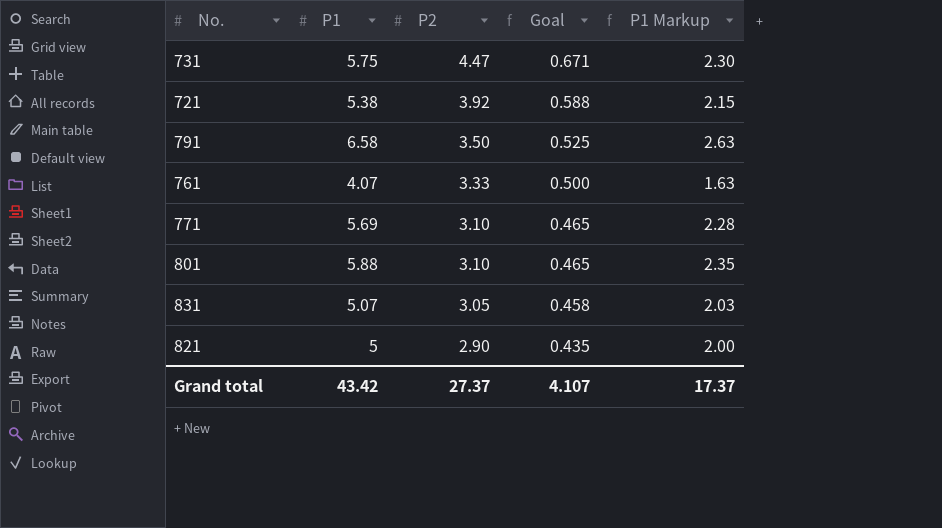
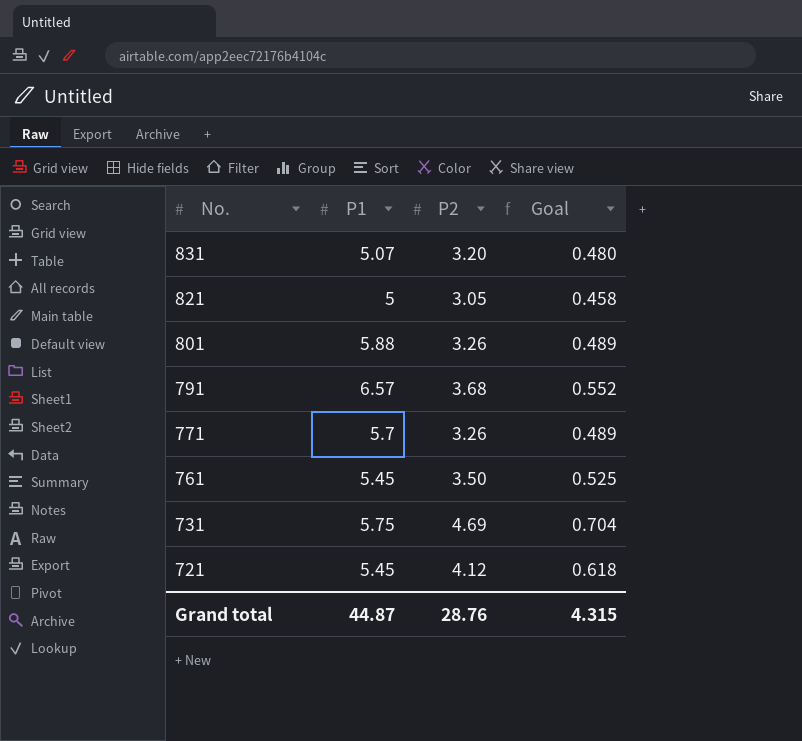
row order: P2 descending -> No. descending
column P1 Markup | formula: [P1] * 0.4 -> none
831 | P2: 3.05 -> 3.20
831 | Goal: 0.458 -> 0.480
821 | P2: 2.90 -> 3.05
821 | Goal: 0.435 -> 0.458
801 | P2: 3.10 -> 3.26
801 | Goal: 0.465 -> 0.489
791 | P1: 6.58 -> 6.57
791 | P2: 3.50 -> 3.68
791 | Goal: 0.525 -> 0.552
771 | P1: 5.69 -> 5.7
771 | P2: 3.10 -> 3.26
771 | Goal: 0.465 -> 0.489
761 | P1: 4.07 -> 5.45
761 | P2: 3.33 -> 3.50
761 | Goal: 0.500 -> 0.525
731 | P2: 4.47 -> 4.69
731 | Goal: 0.671 -> 0.704
721 | P1: 5.38 -> 5.45
721 | P2: 3.92 -> 4.12
721 | Goal: 0.588 -> 0.618
Grand total | P1: 43.42 -> 44.87
Grand total | P2: 27.37 -> 28.76
Grand total | Goal: 4.107 -> 4.315

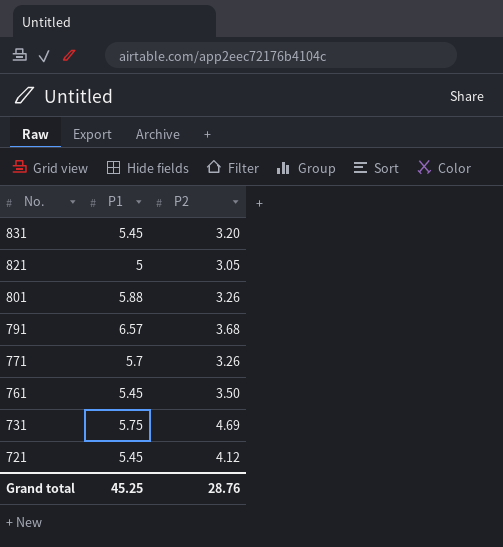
column Goal | formula: [P2] * 0.15 -> none
831 | P1: 5.07 -> 5.45
Grand total | P1: 44.87 -> 45.25

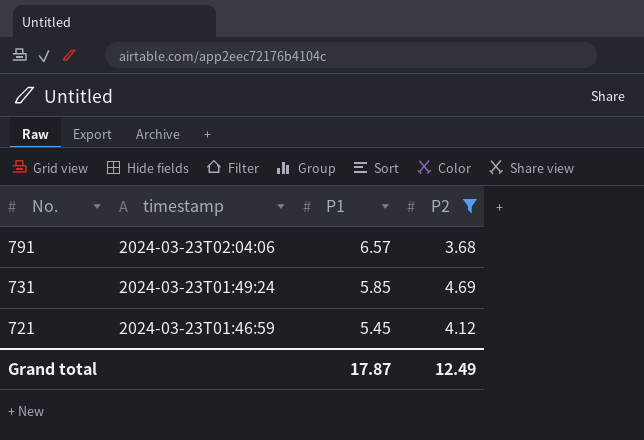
filter: none -> P2 >= 3.68
column timestamp | position: none -> 2
731 | P1: 5.75 -> 5.85
Grand total | P1: 45.25 -> 17.87
Grand total | P2: 28.76 -> 12.49

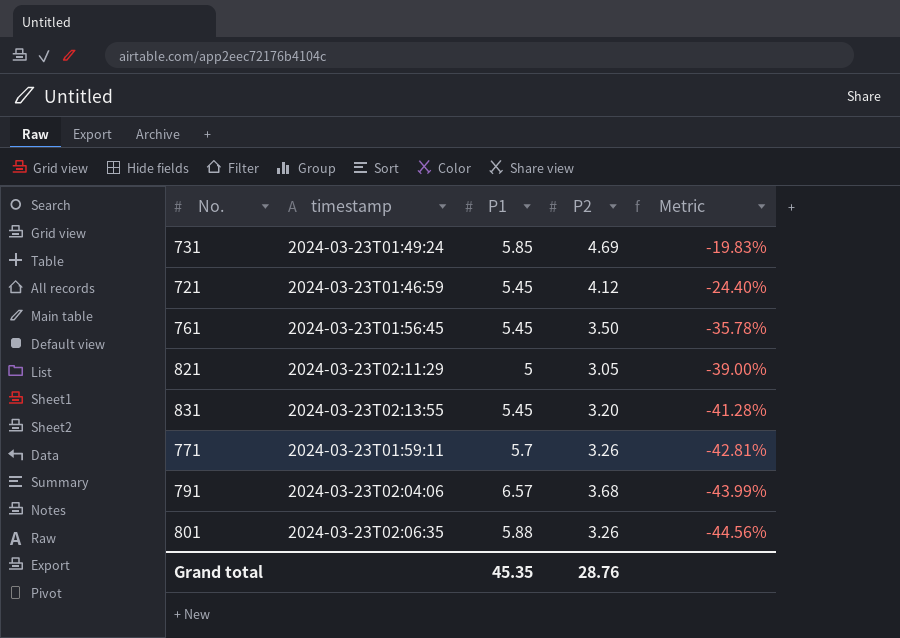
filter: P2 >= 3.68 -> none
row order: No. descending -> Metric descending
column Metric | formula: none -> ([P2] - [P1]) / [P1]
Grand total | P1: 17.87 -> 45.35
Grand total | P2: 12.49 -> 28.76

